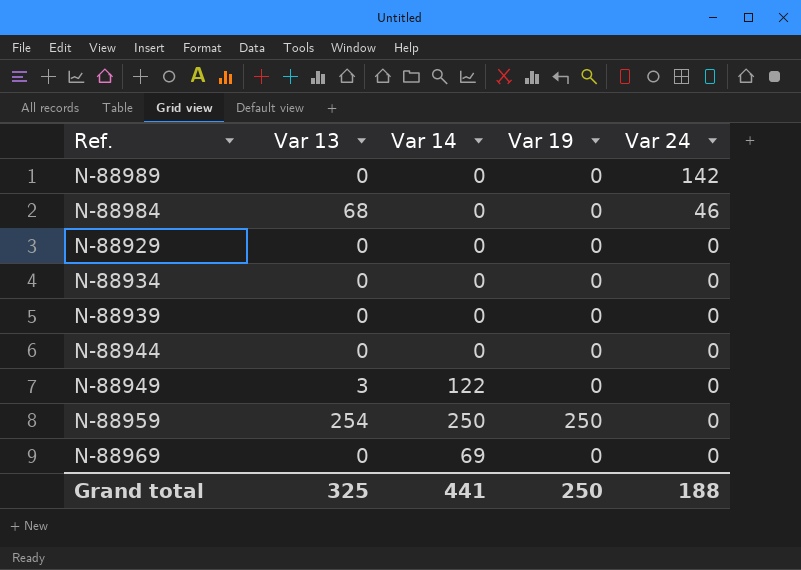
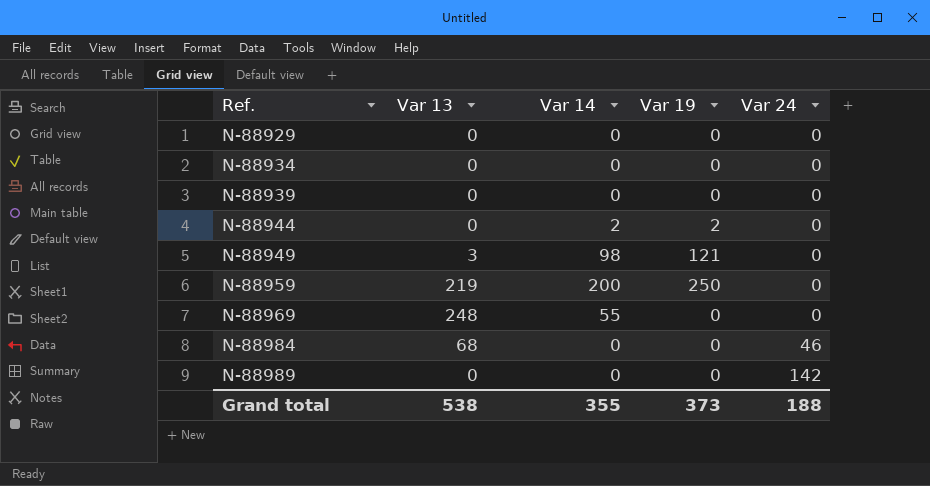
row order: Var 24 descending -> Ref. ascending
N-88944 | Var 14: 0 -> 2
N-88944 | Var 19: 0 -> 2
N-88949 | Var 14: 122 -> 98
N-88949 | Var 19: 0 -> 121
N-88959 | Var 13: 254 -> 219
N-88959 | Var 14: 250 -> 200
N-88969 | Var 13: 0 -> 248
N-88969 | Var 14: 69 -> 55
Grand total | Var 13: 325 -> 538
Grand total | Var 14: 441 -> 355
Grand total | Var 19: 250 -> 373

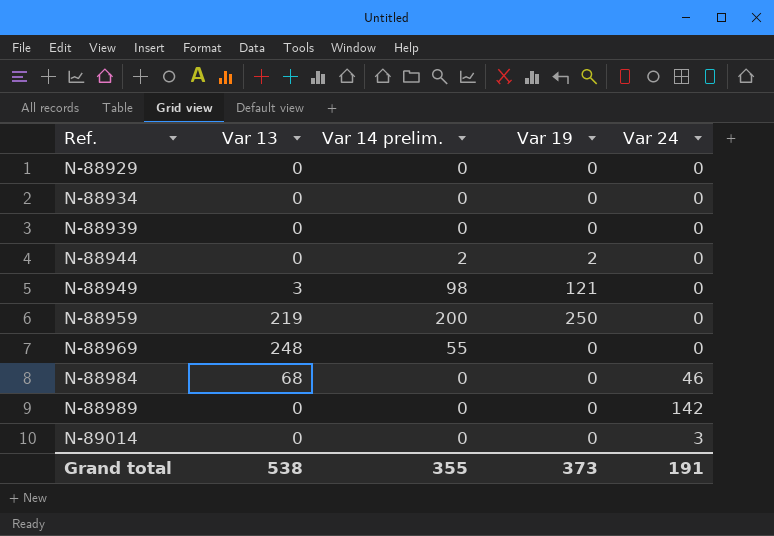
column name: Var 14 -> Var 14 prelim.
row N-89014: none -> 0 | 0 | 0 | 3
Grand total | Var 24: 188 -> 191

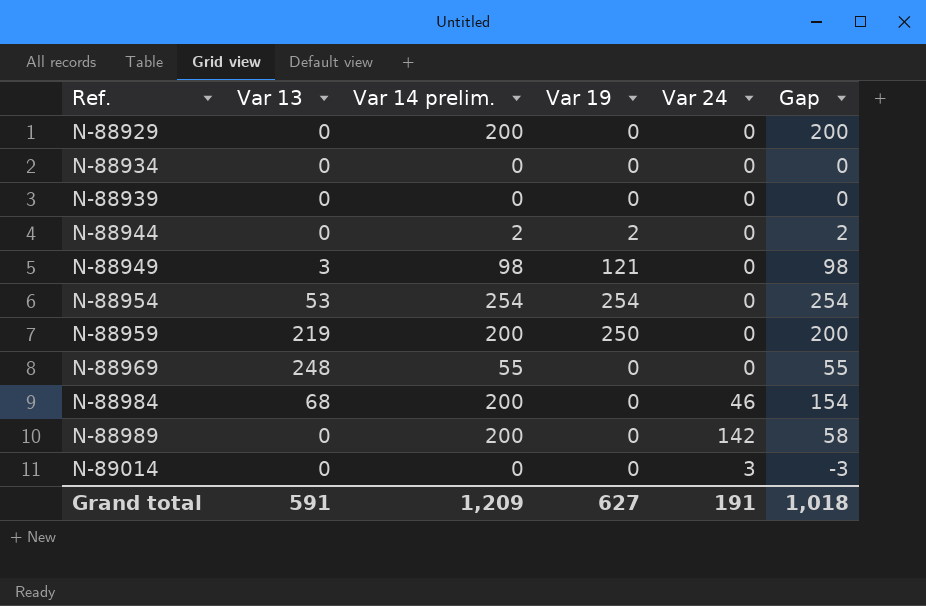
column Gap | formula: none -> [Var 14 prelim.] - [Var 24]
N-88929 | Var 14 prelim.: 0 -> 200
row N-88954: none -> 53 | 254 | 254 | 0 | 254
N-88984 | Var 14 prelim.: 0 -> 200
N-88989 | Var 14 prelim.: 0 -> 200
Grand total | Var 13: 538 -> 591
Grand total | Var 14 prelim.: 355 -> 1,209
Grand total | Var 19: 373 -> 627

